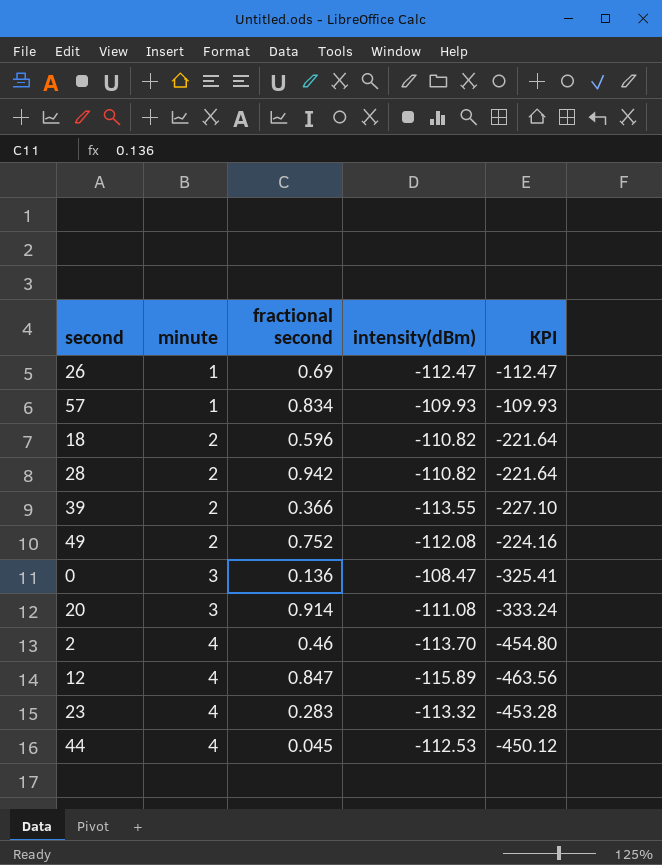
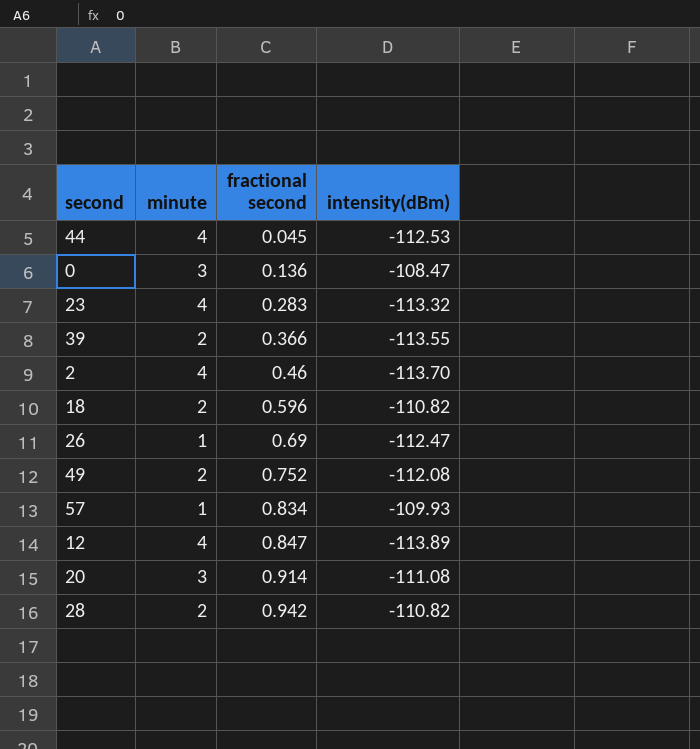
row order: minute ascending -> fractional second ascending
column KPI | formula: [minute] * [intensity(dBm)] -> none
12 | intensity(dBm): -115.89 -> -113.89

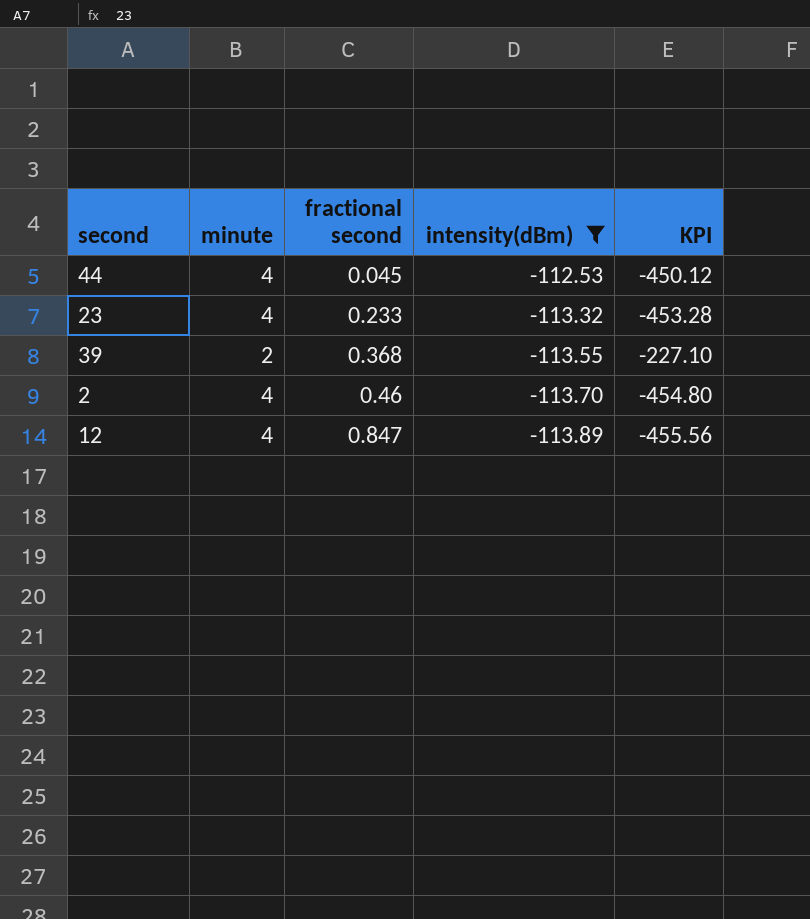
filter: none -> intensity(dBm) <= -112.53
column KPI | formula: none -> [minute] * [intensity(dBm)]
23 | fractional second: 0.283 -> 0.233
39 | fractional second: 0.366 -> 0.368

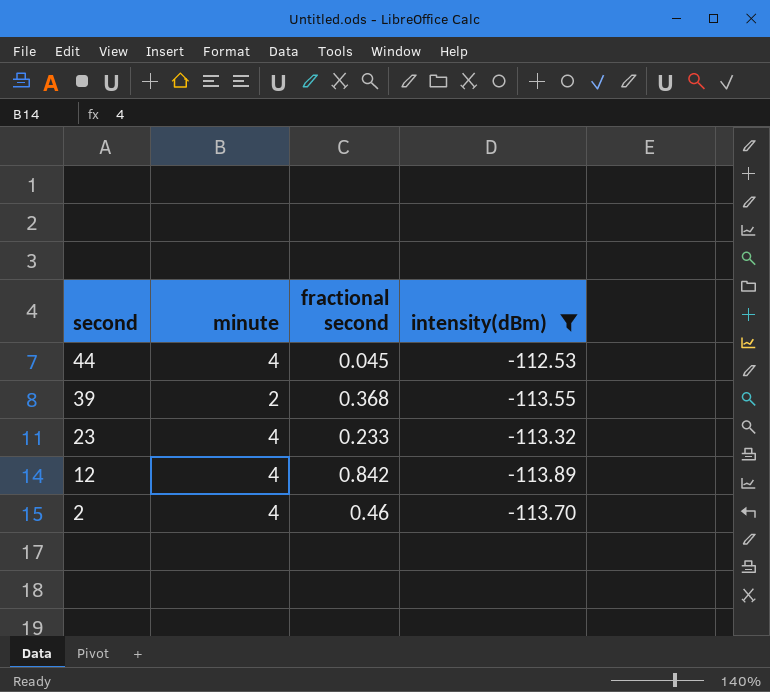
row order: fractional second ascending -> second descending
column KPI | formula: [minute] * [intensity(dBm)] -> none
12 | fractional second: 0.847 -> 0.842

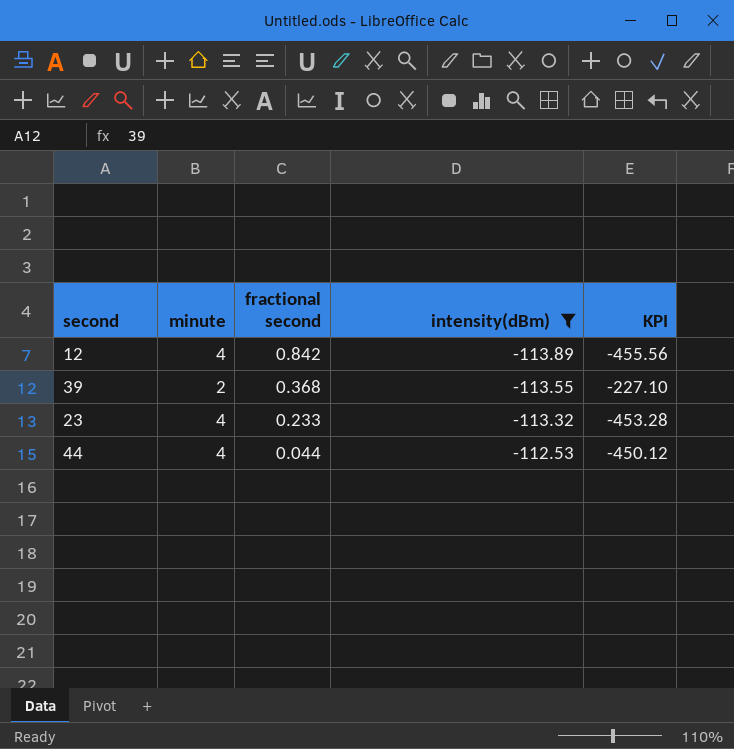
row order: second descending -> fractional second descending
column KPI | formula: none -> [minute] * [intensity(dBm)]
row 2: 4 | 0.46 | -113.70 -> none
44 | fractional second: 0.045 -> 0.044

